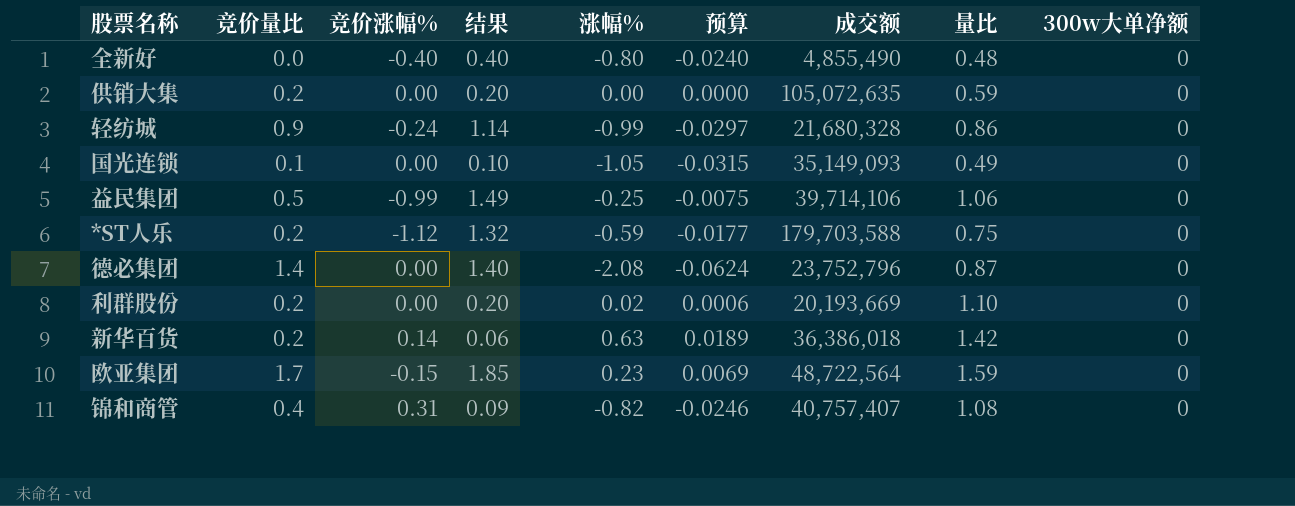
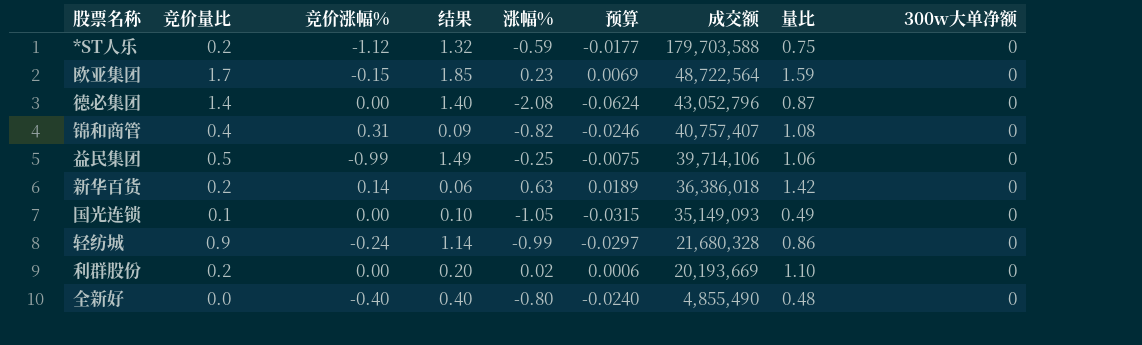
row order: none -> 成交额 descending
row 供销大集: 0.2 | 0.00 | 0.20 | 0.00 | 0.0000 | 105,072,635 | 0.59 | 0 -> none
德必集团 | 成交额: 23,752,796 -> 43,052,796

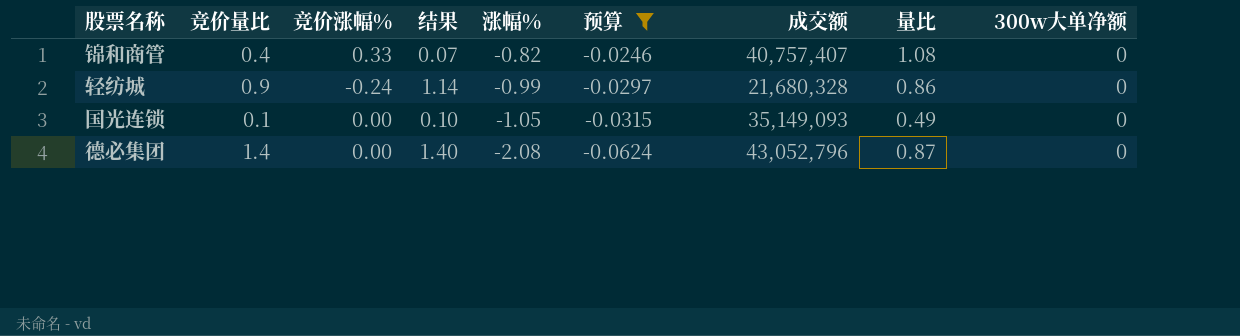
filter: none -> 预算 <= -0.0246
row order: 成交额 descending -> 涨幅% descending
锦和商管 | 竞价涨幅%: 0.31 -> 0.33
锦和商管 | 结果: 0.09 -> 0.07

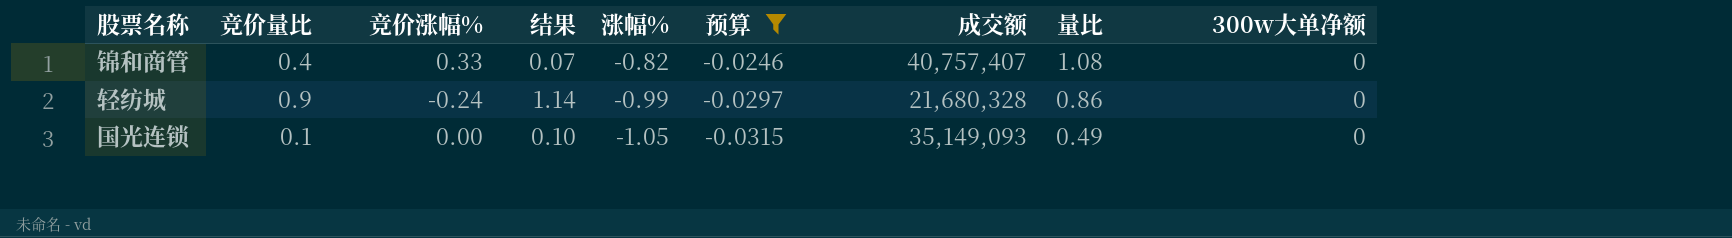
row 德必集团: 1.4 | 0.00 | 1.40 | -2.08 | -0.0624 | 43,052,796 | 0.87 | 0 -> none

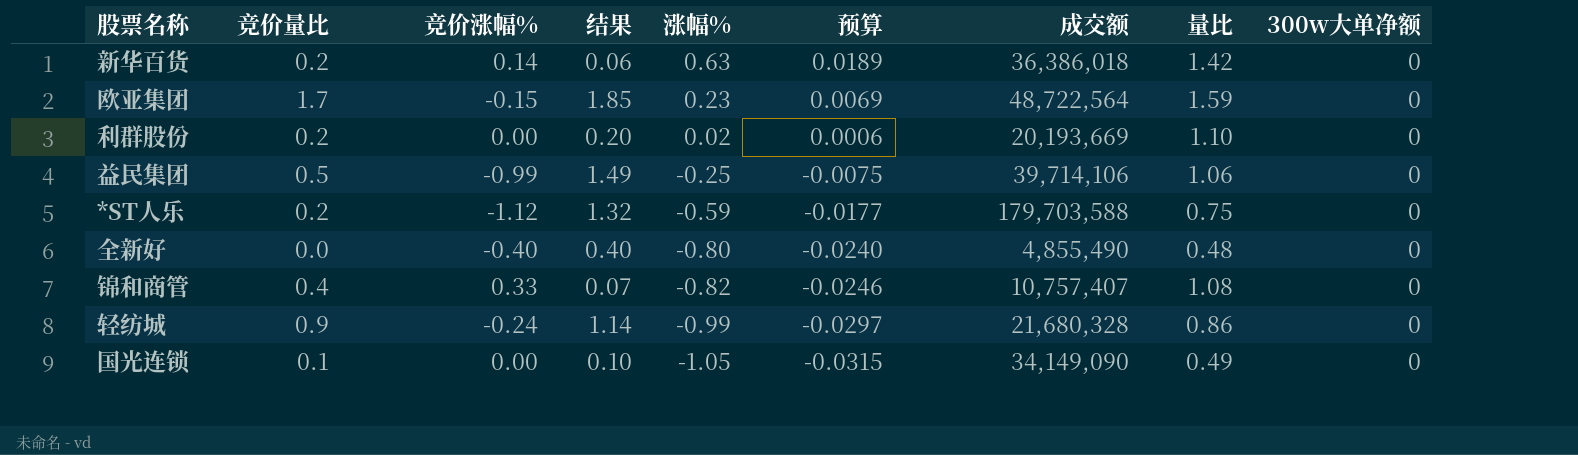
filter: 预算 <= -0.0246 -> none
锦和商管 | 成交额: 40,757,407 -> 10,757,407
国光连锁 | 成交额: 35,149,093 -> 34,149,090

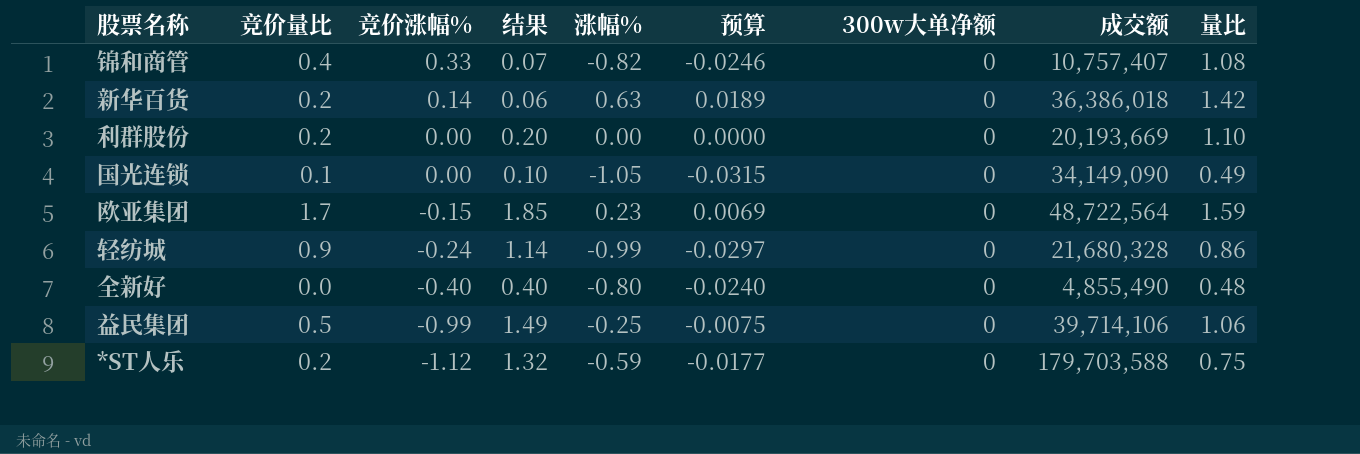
row order: 涨幅% descending -> 竞价涨幅% descending
column 300w大单净额 | position: 9 -> 7
利群股份 | 涨幅%: 0.02 -> 0.00
利群股份 | 预算: 0.0006 -> 0.0000

